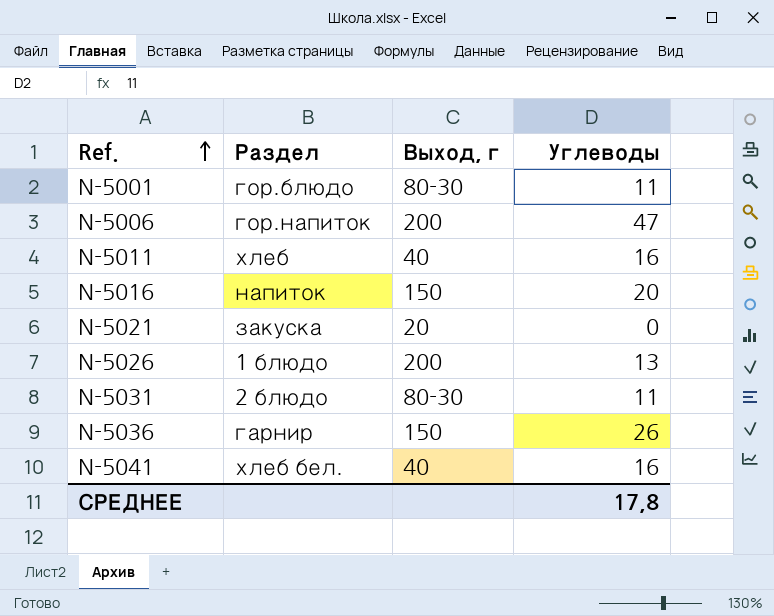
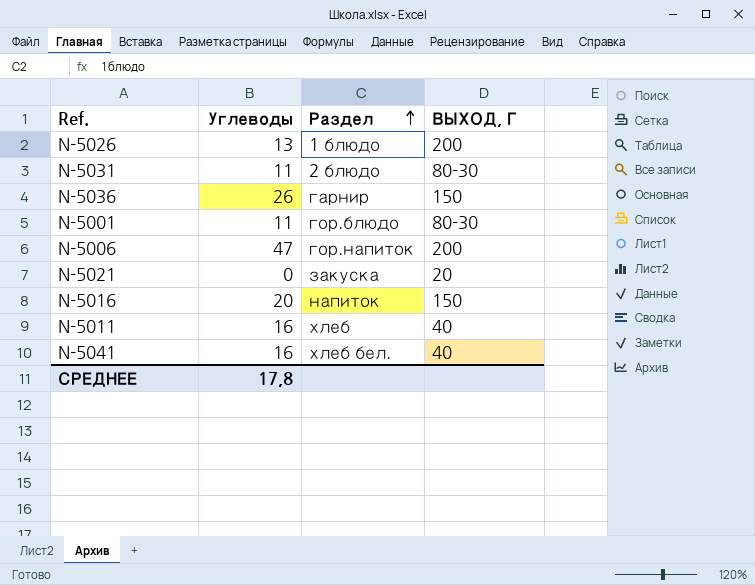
row order: Ref. ascending -> Раздел ascending
column Углеводы | position: 4 -> 2
column name: Выход, г -> ВЫХОД, Г

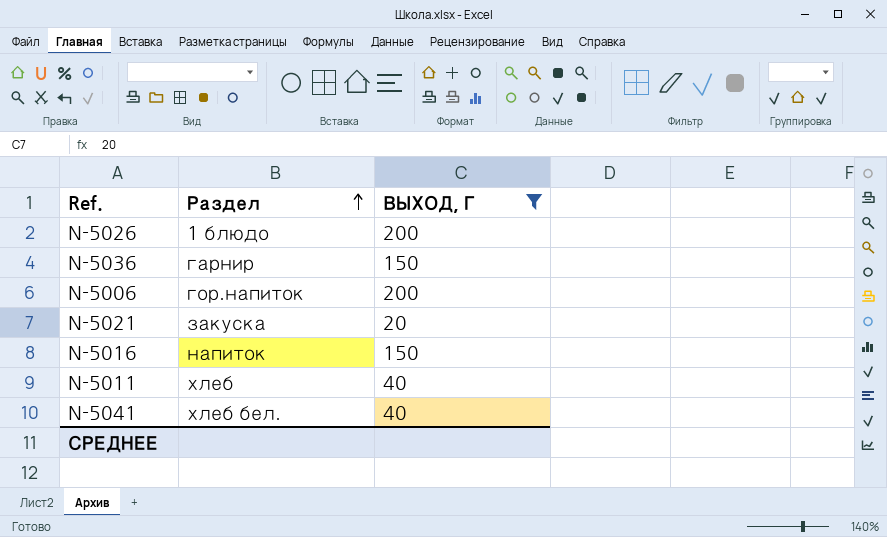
filter: none -> ВЫХОД, Г != 80-30
column Углеводы | position: 2 -> none

